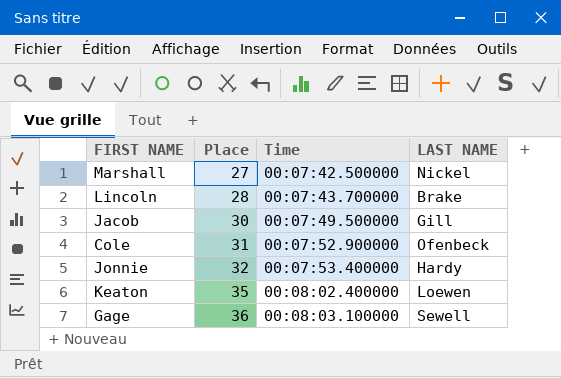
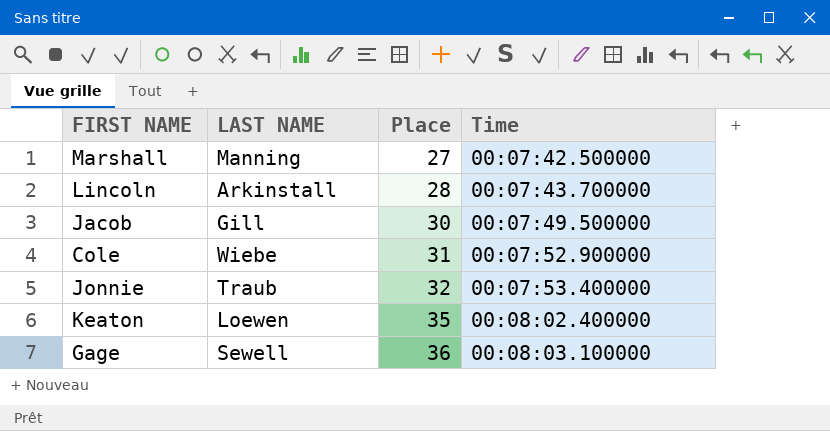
column LAST NAME | position: 4 -> 2
Marshall | LAST NAME: Nickel -> Manning
Lincoln | LAST NAME: Brake -> Arkinstall
Cole | LAST NAME: Ofenbeck -> Wiebe
Jonnie | LAST NAME: Hardy -> Traub

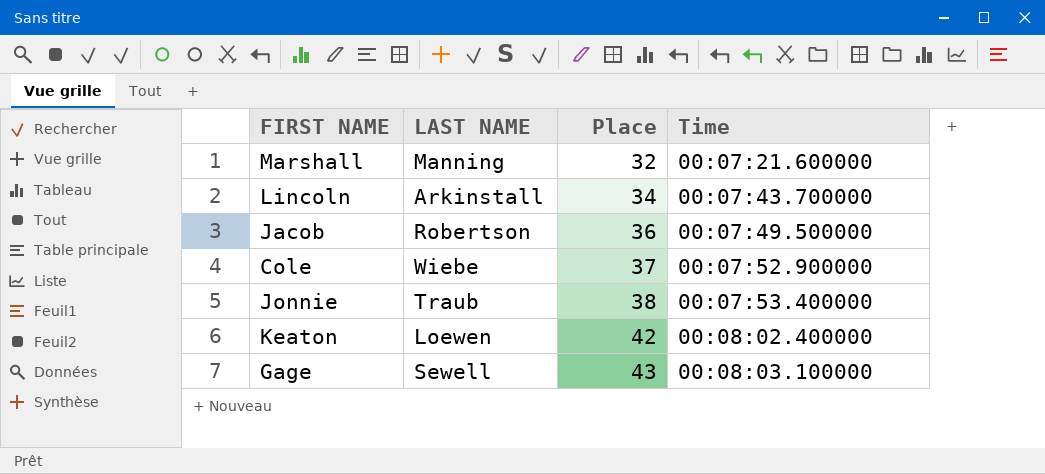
Marshall | Place: 27 -> 32
Marshall | Time: 00:07:42.500000 -> 00:07:21.600000
Lincoln | Place: 28 -> 34
Jacob | LAST NAME: Gill -> Robertson
Jacob | Place: 30 -> 36
Cole | Place: 31 -> 37
Jonnie | Place: 32 -> 38
Keaton | Place: 35 -> 42
Gage | Place: 36 -> 43

